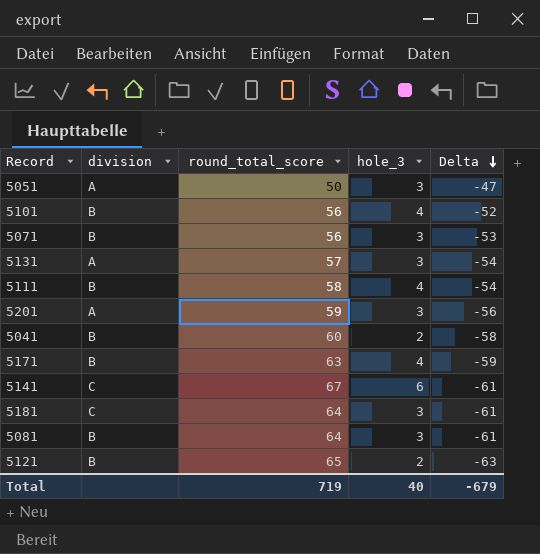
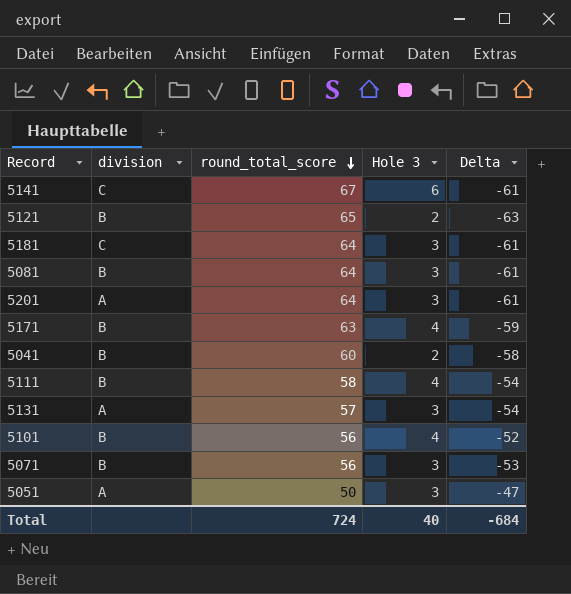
row order: Delta descending -> round_total_score descending
column name: hole_3 -> Hole 3
5201 | round_total_score: 59 -> 64
5201 | Delta: -56 -> -61
Total | round_total_score: 719 -> 724
Total | Delta: -679 -> -684

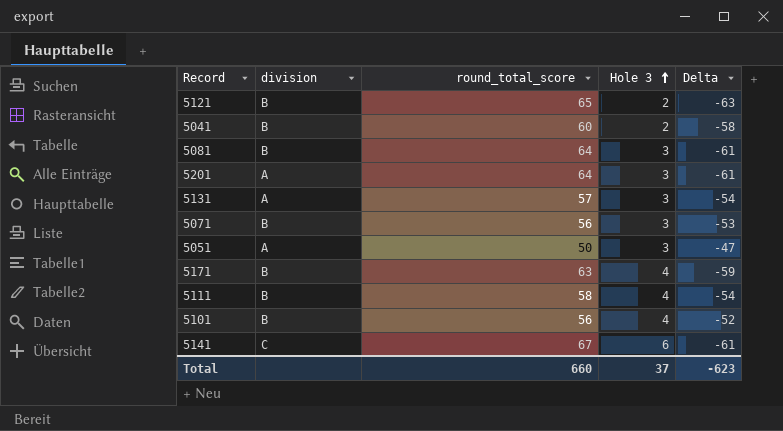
row order: round_total_score descending -> Hole 3 ascending
row 5181: C | 64 | 3 | -61 -> none
Total | round_total_score: 724 -> 660
Total | Hole 3: 40 -> 37
Total | Delta: -684 -> -623

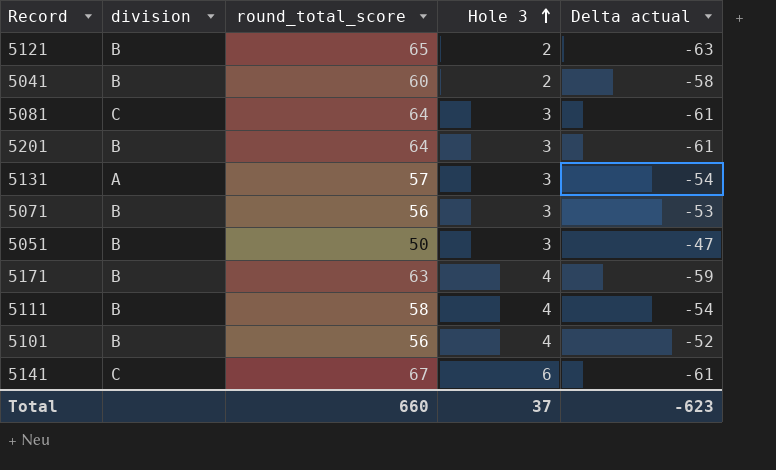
column name: Delta -> Delta actual
5081 | division: B -> C
5201 | division: A -> B
5051 | division: A -> B

